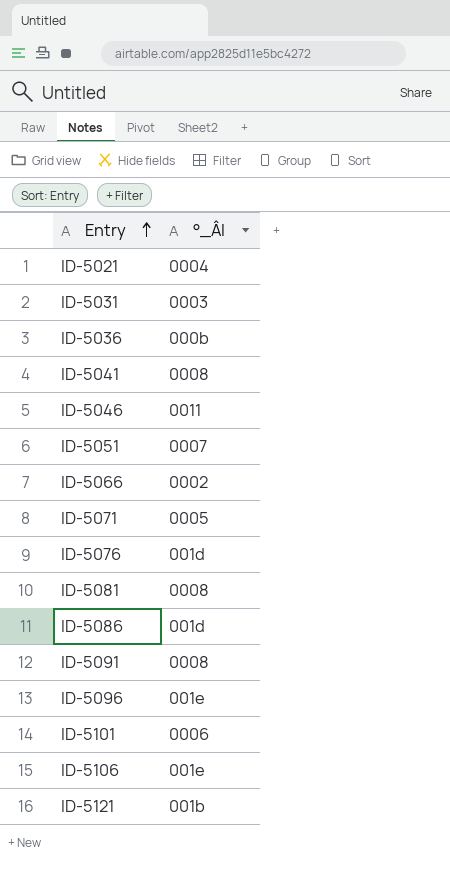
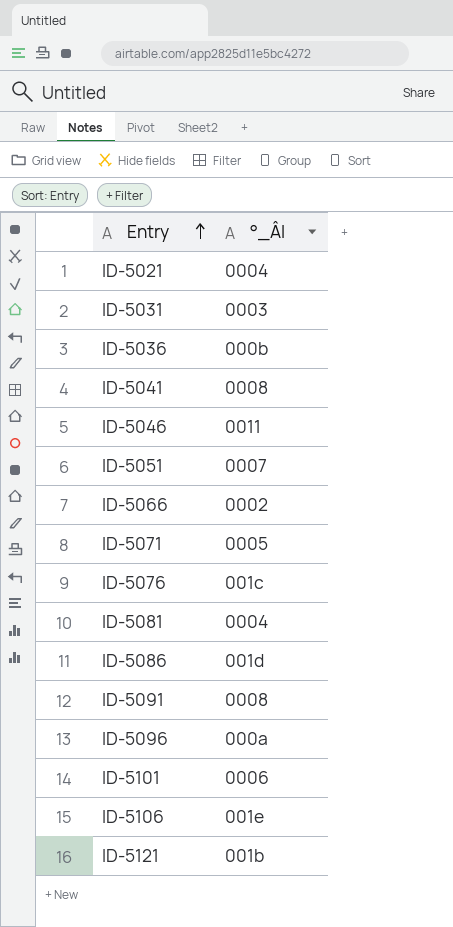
ID-5076 | °_ÂI: 001d -> 001c
ID-5081 | °_ÂI: 0008 -> 0004
ID-5096 | °_ÂI: 001e -> 000a

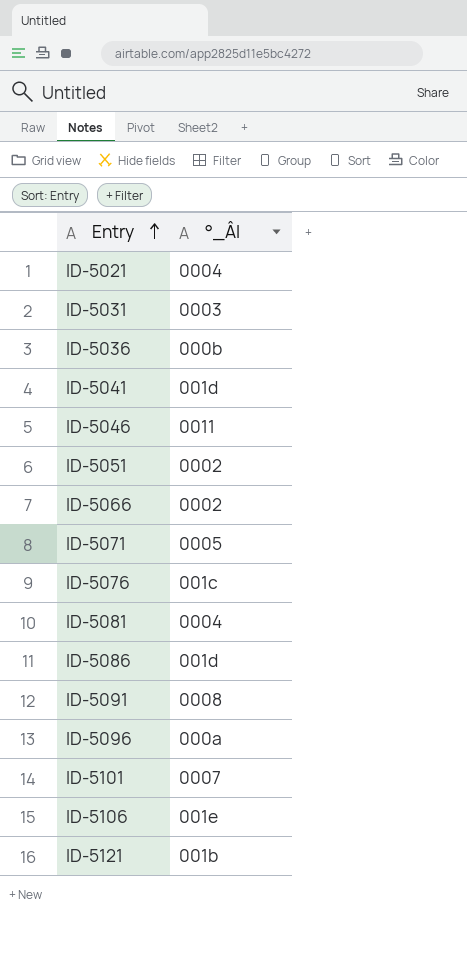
ID-5041 | °_ÂI: 0008 -> 001d
ID-5051 | °_ÂI: 0007 -> 0002
ID-5101 | °_ÂI: 0006 -> 0007

